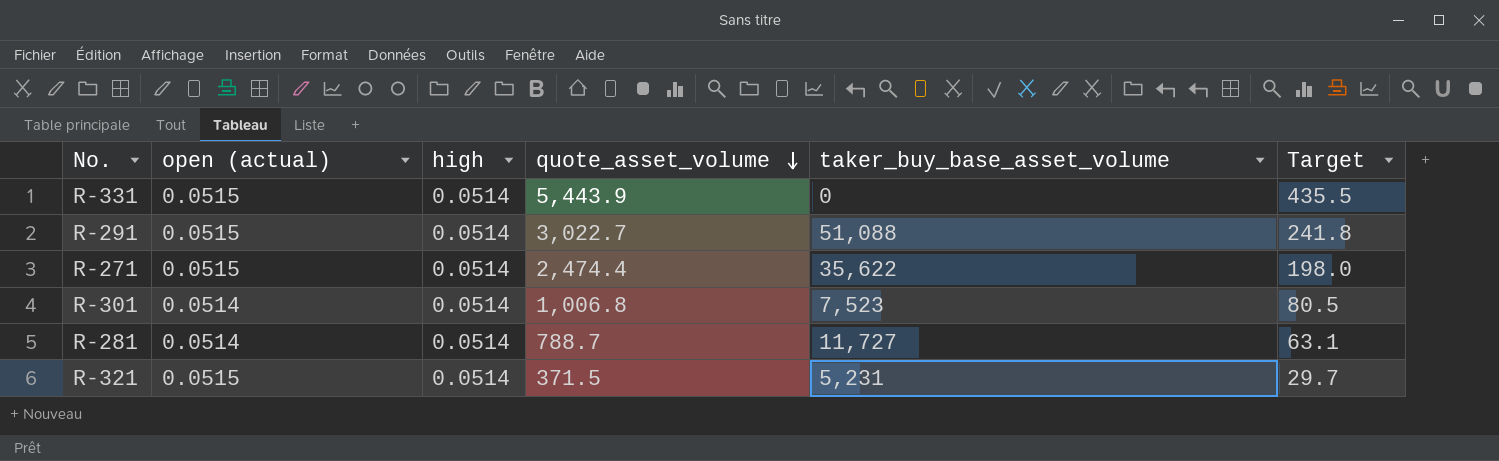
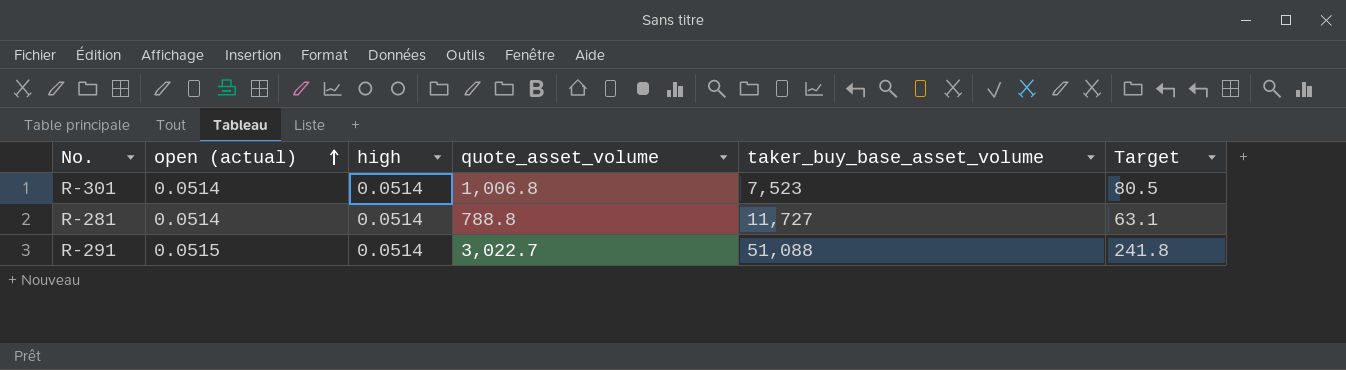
row order: quote_asset_volume descending -> open (actual) ascending
row R-331: 0.0515 | 0.0514 | 5,443.9 | 0 | 435.5 -> none
row R-271: 0.0515 | 0.0514 | 2,474.4 | 35,622 | 198.0 -> none
row R-321: 0.0515 | 0.0514 | 371.5 | 5,231 | 29.7 -> none
R-281 | quote_asset_volume: 788.7 -> 788.8

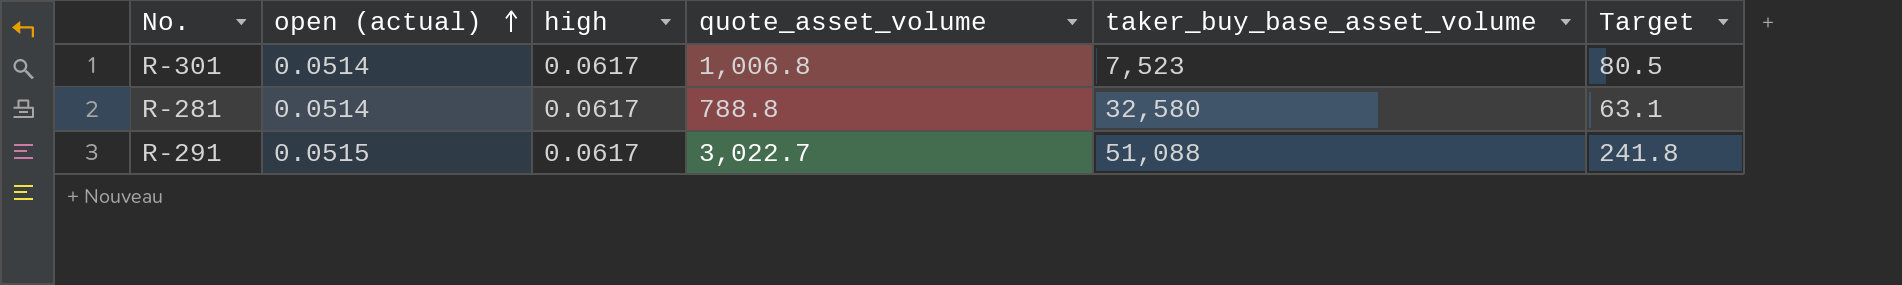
R-301 | high: 0.0514 -> 0.0617
R-281 | high: 0.0514 -> 0.0617
R-281 | taker_buy_base_asset_volume: 11,727 -> 32,580
R-291 | high: 0.0514 -> 0.0617

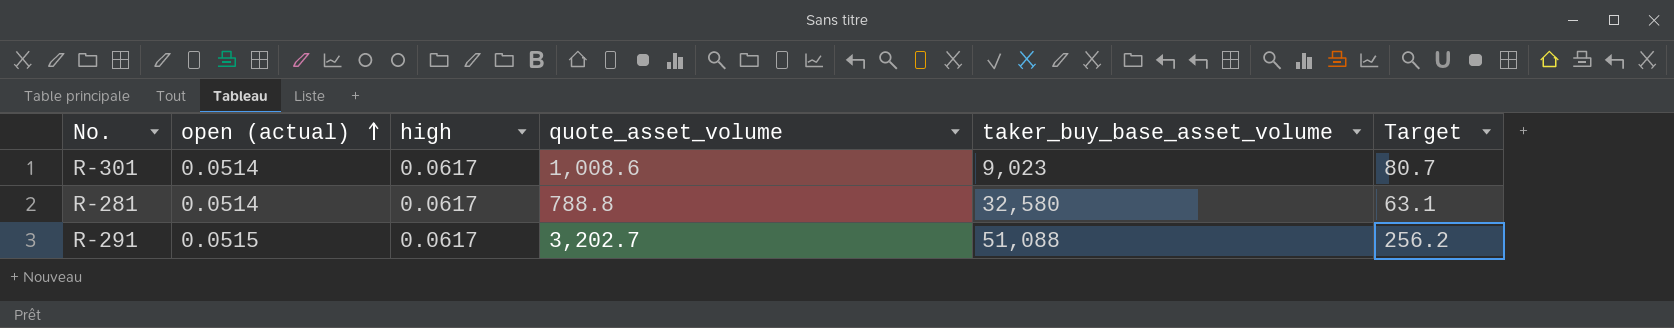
R-301 | quote_asset_volume: 1,006.8 -> 1,008.6
R-301 | taker_buy_base_asset_volume: 7,523 -> 9,023
R-301 | Target: 80.5 -> 80.7
R-291 | quote_asset_volume: 3,022.7 -> 3,202.7
R-291 | Target: 241.8 -> 256.2

